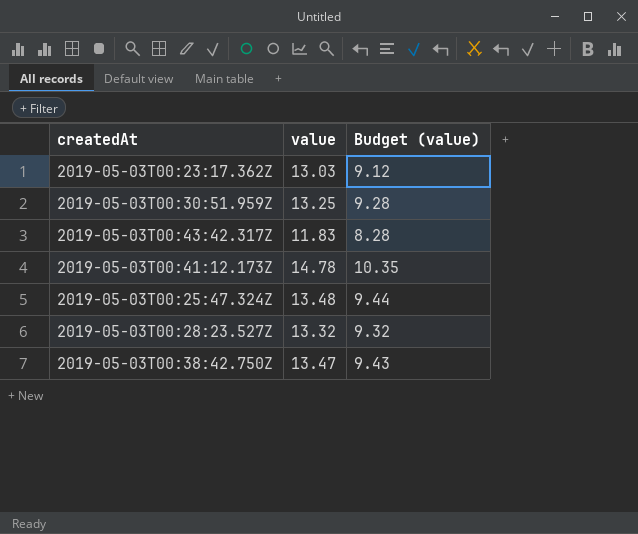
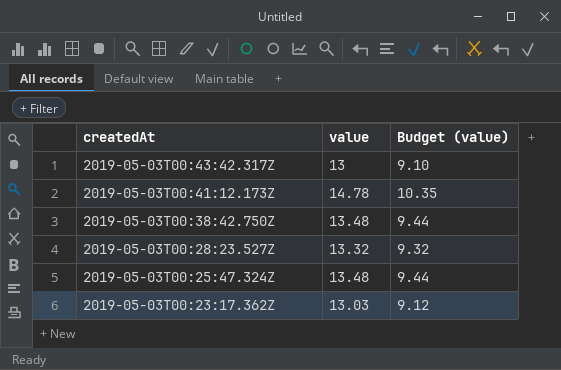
row order: none -> createdAt descending
row 2019-05-03T00:30:51.959Z: 13.25 | 9.28 -> none
2019-05-03T00:43:42.317Z | value: 11.83 -> 13
2019-05-03T00:43:42.317Z | Budget (value): 8.28 -> 9.10
2019-05-03T00:38:42.750Z | value: 13.47 -> 13.48
2019-05-03T00:38:42.750Z | Budget (value): 9.43 -> 9.44

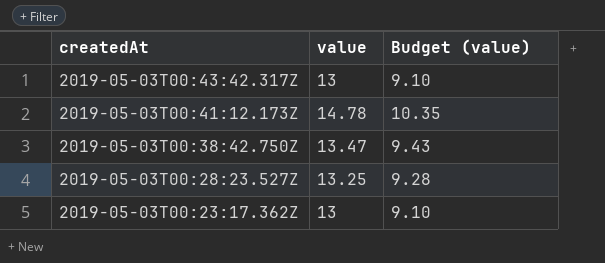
row 2019-05-03T00:25:47.324Z: 13.48 | 9.44 -> none
2019-05-03T00:38:42.750Z | value: 13.48 -> 13.47
2019-05-03T00:38:42.750Z | Budget (value): 9.44 -> 9.43
2019-05-03T00:28:23.527Z | value: 13.32 -> 13.25
2019-05-03T00:28:23.527Z | Budget (value): 9.32 -> 9.28
2019-05-03T00:23:17.362Z | value: 13.03 -> 13
2019-05-03T00:23:17.362Z | Budget (value): 9.12 -> 9.10

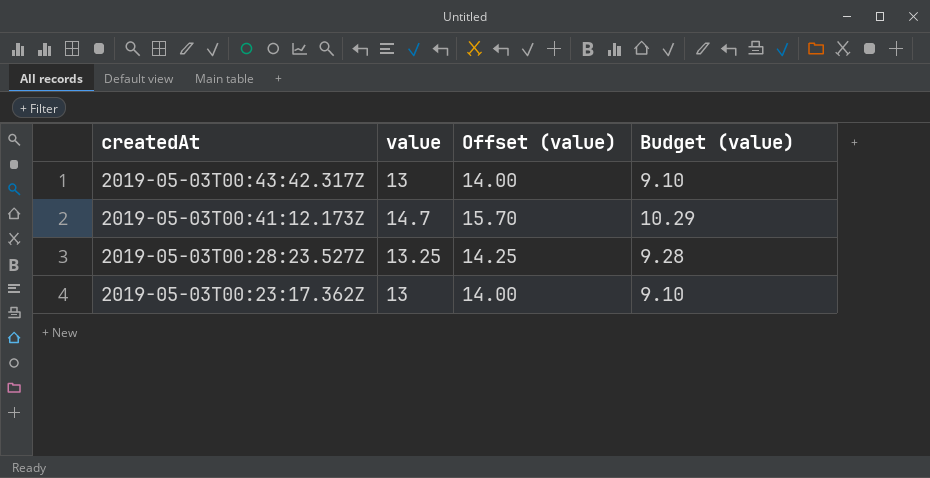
column Offset (value) | formula: none -> [value] + 1
row 2019-05-03T00:38:42.750Z: 13.47 | 9.43 -> none
2019-05-03T00:41:12.173Z | value: 14.78 -> 14.7
2019-05-03T00:41:12.173Z | Budget (value): 10.35 -> 10.29

